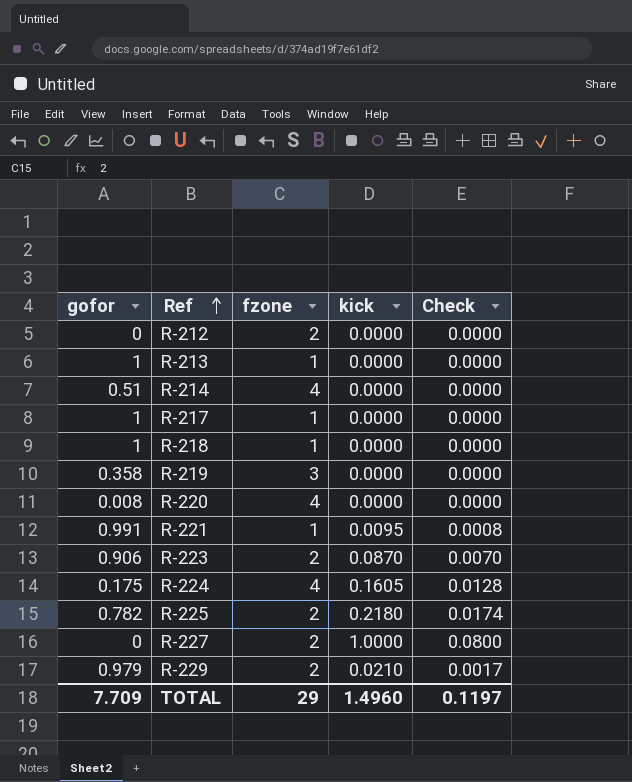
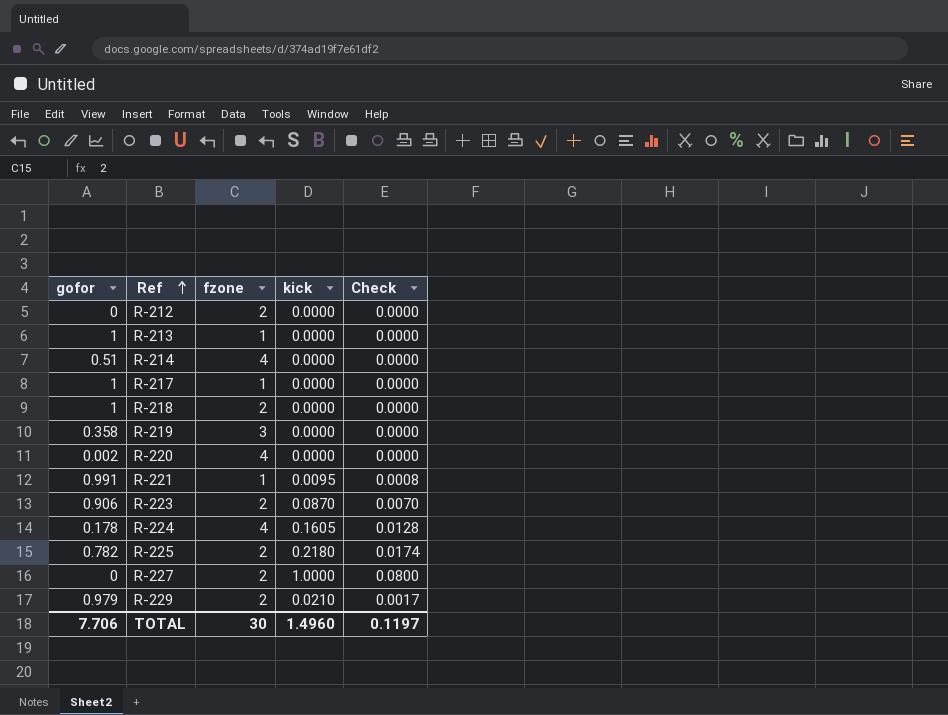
R-218 | fzone: 1 -> 2
R-220 | gofor: 0.008 -> 0.002
R-224 | gofor: 0.175 -> 0.178
TOTAL | gofor: 7.709 -> 7.706
TOTAL | fzone: 29 -> 30

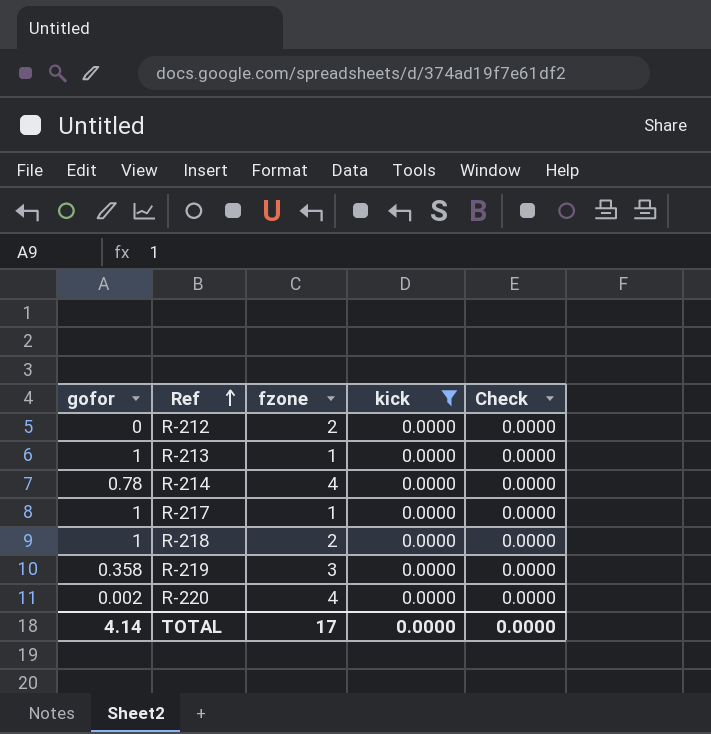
filter: none -> kick = 0.0000
R-214 | gofor: 0.51 -> 0.78
TOTAL | gofor: 7.706 -> 4.14
TOTAL | fzone: 30 -> 17
TOTAL | kick: 1.4960 -> 0.0000
TOTAL | Check: 0.1197 -> 0.0000

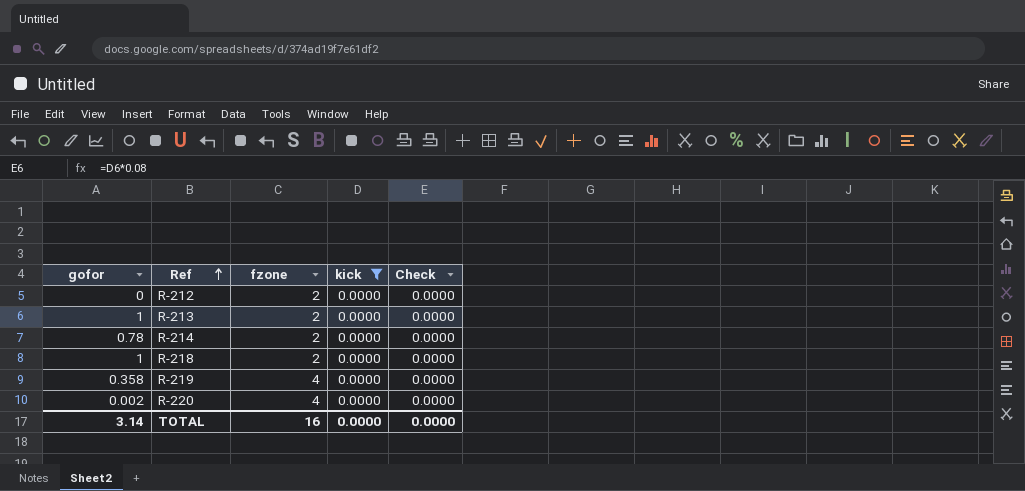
row R-217: 1 | 1 | 0.0000 | 0.0000 -> none
R-213 | fzone: 1 -> 2
R-214 | fzone: 4 -> 2
R-219 | fzone: 3 -> 4
TOTAL | gofor: 4.14 -> 3.14
TOTAL | fzone: 17 -> 16

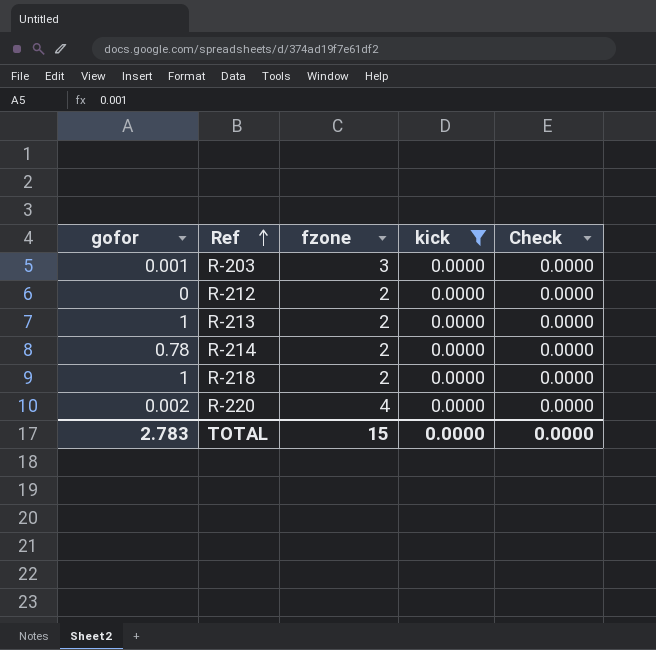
row R-219: 0.358 | 4 | 0.0000 | 0.0000 -> none
row R-203: none -> 0.001 | 3 | 0.0000 | 0.0000
TOTAL | gofor: 3.14 -> 2.783
TOTAL | fzone: 16 -> 15

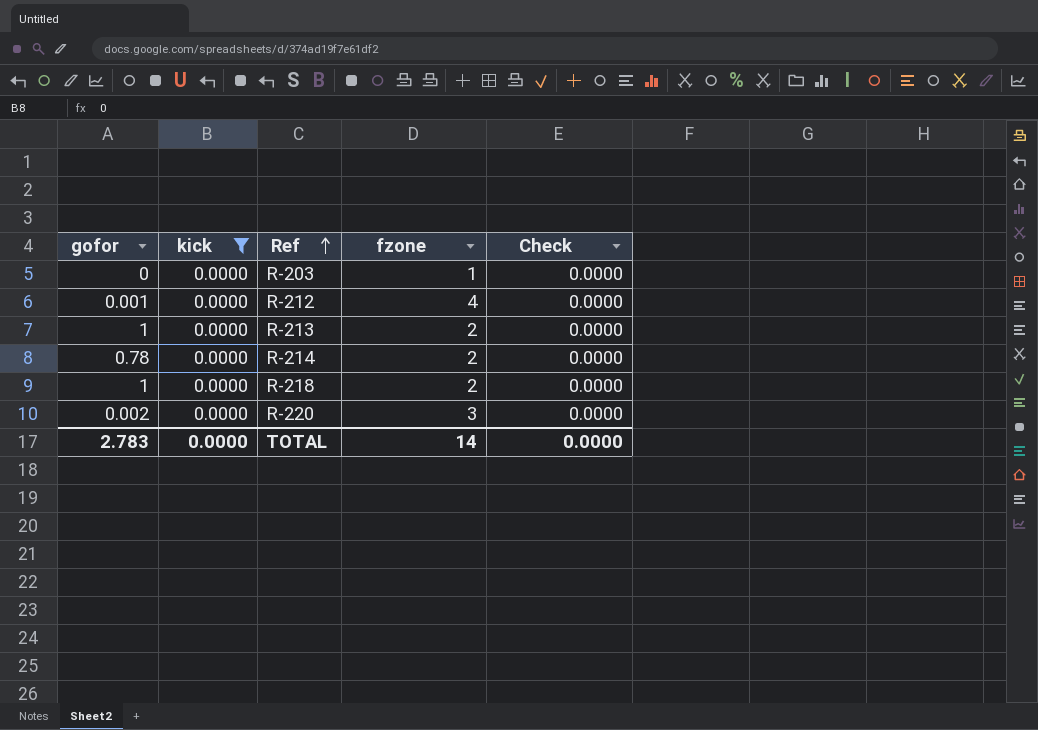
column kick | position: 4 -> 2
R-203 | gofor: 0.001 -> 0
R-203 | fzone: 3 -> 1
R-212 | gofor: 0 -> 0.001
R-212 | fzone: 2 -> 4
R-220 | fzone: 4 -> 3
TOTAL | fzone: 15 -> 14

